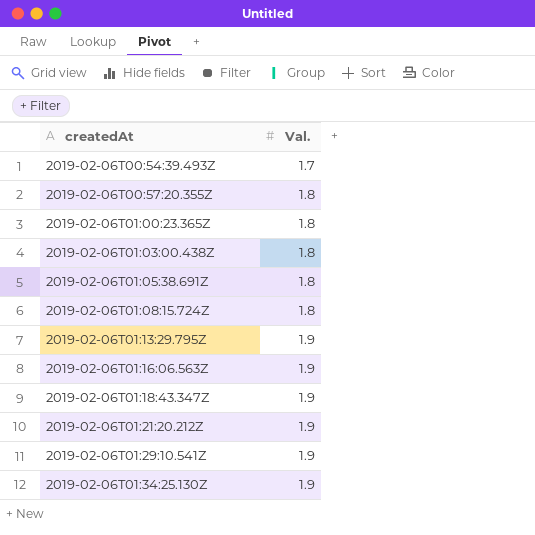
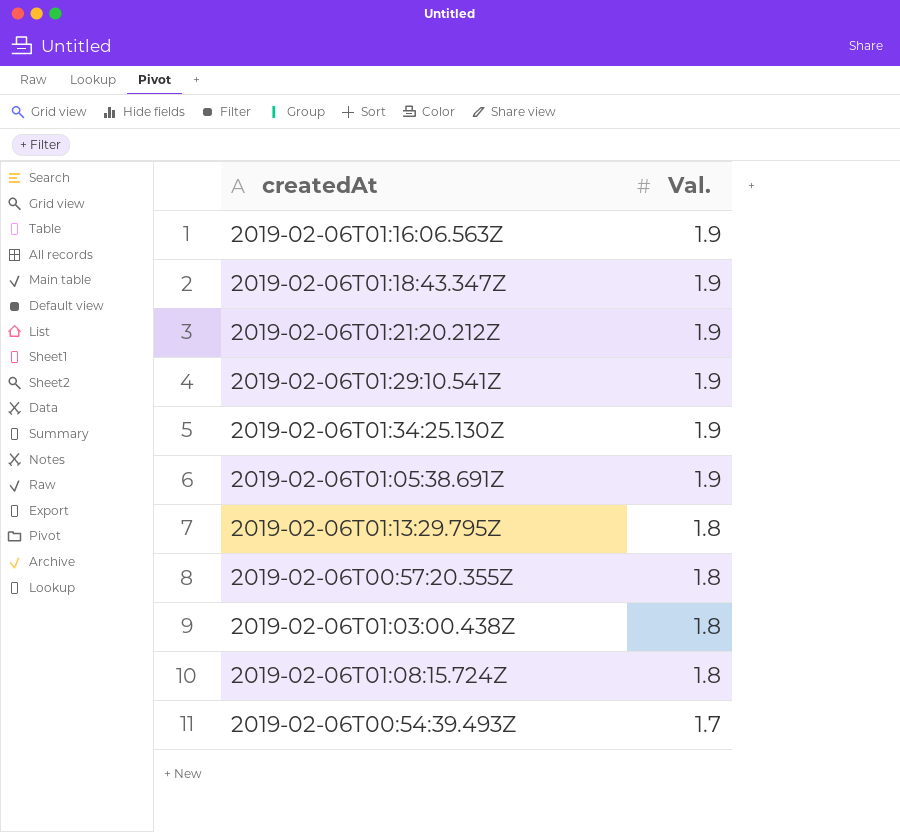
row order: createdAt ascending -> Val. descending
row 2019-02-06T01:00:23.365Z: 1.8 -> none
2019-02-06T01:05:38.691Z | Val.: 1.8 -> 1.9
2019-02-06T01:13:29.795Z | Val.: 1.9 -> 1.8

